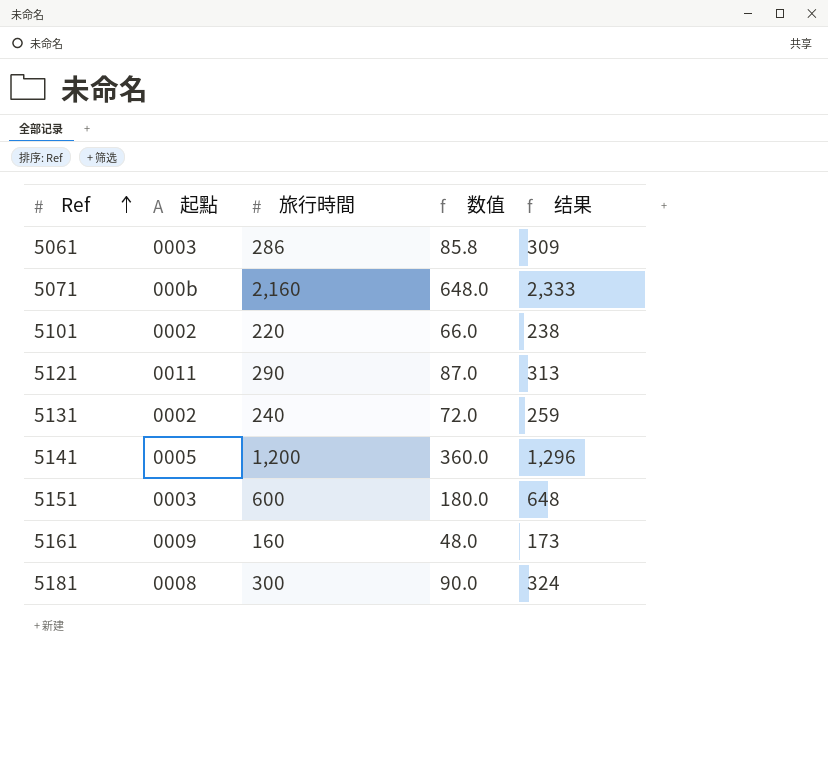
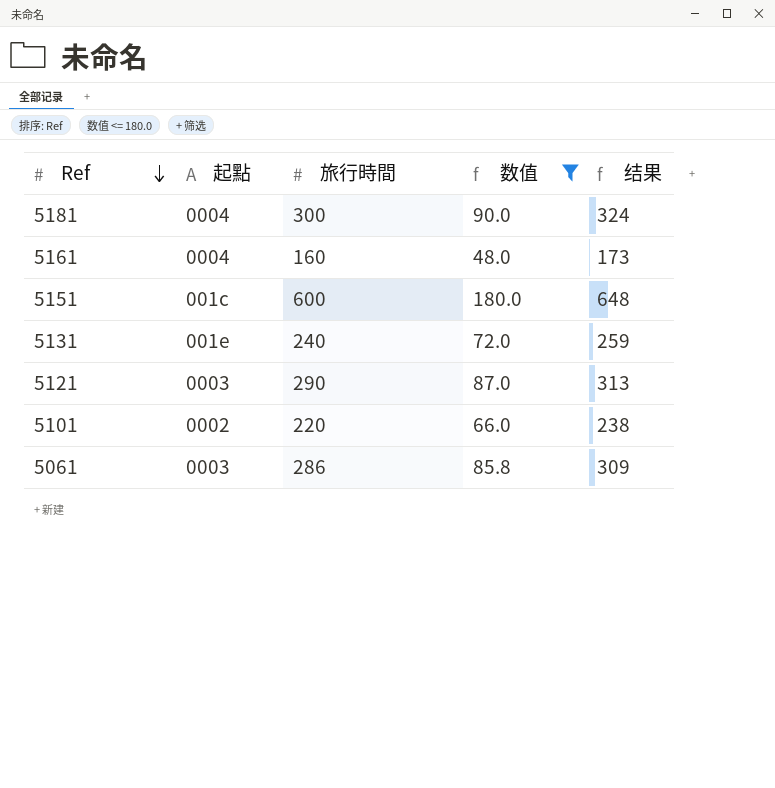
filter: none -> 数值 <= 180.0
row order: Ref ascending -> Ref descending
5181 | 起點: 0008 -> 0004
5161 | 起點: 0009 -> 0004
5151 | 起點: 0003 -> 001c
5131 | 起點: 0002 -> 001e
5121 | 起點: 0011 -> 0003

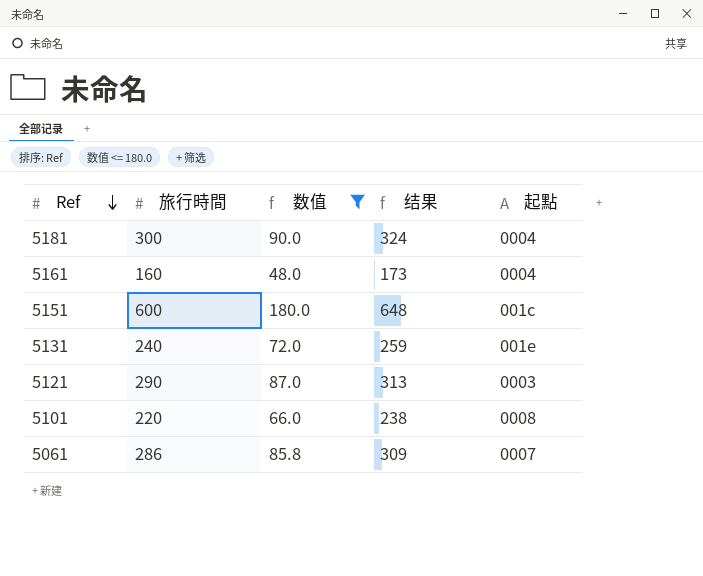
column 起點 | position: 2 -> 5
5101 | 起點: 0002 -> 0008
5061 | 起點: 0003 -> 0007

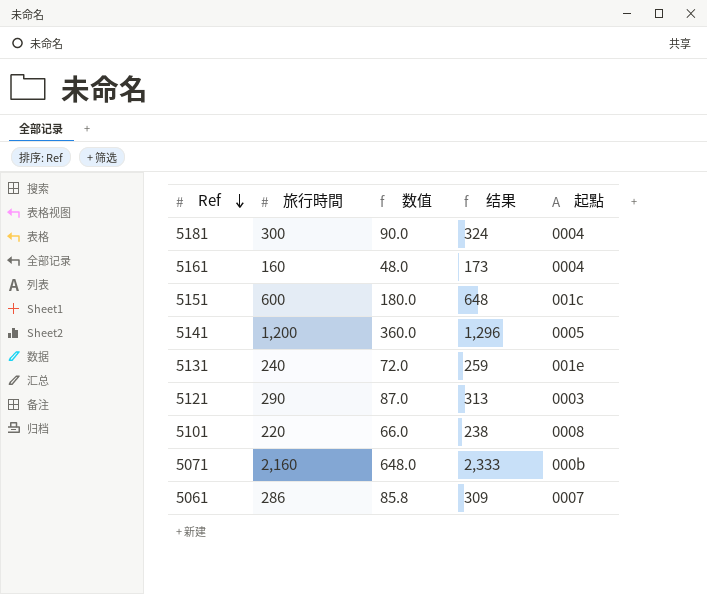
filter: 数值 <= 180.0 -> none

